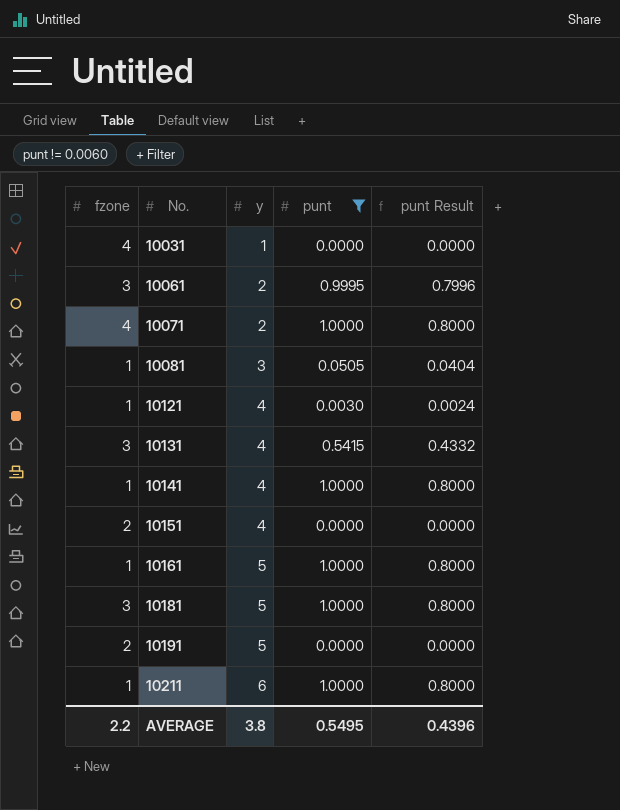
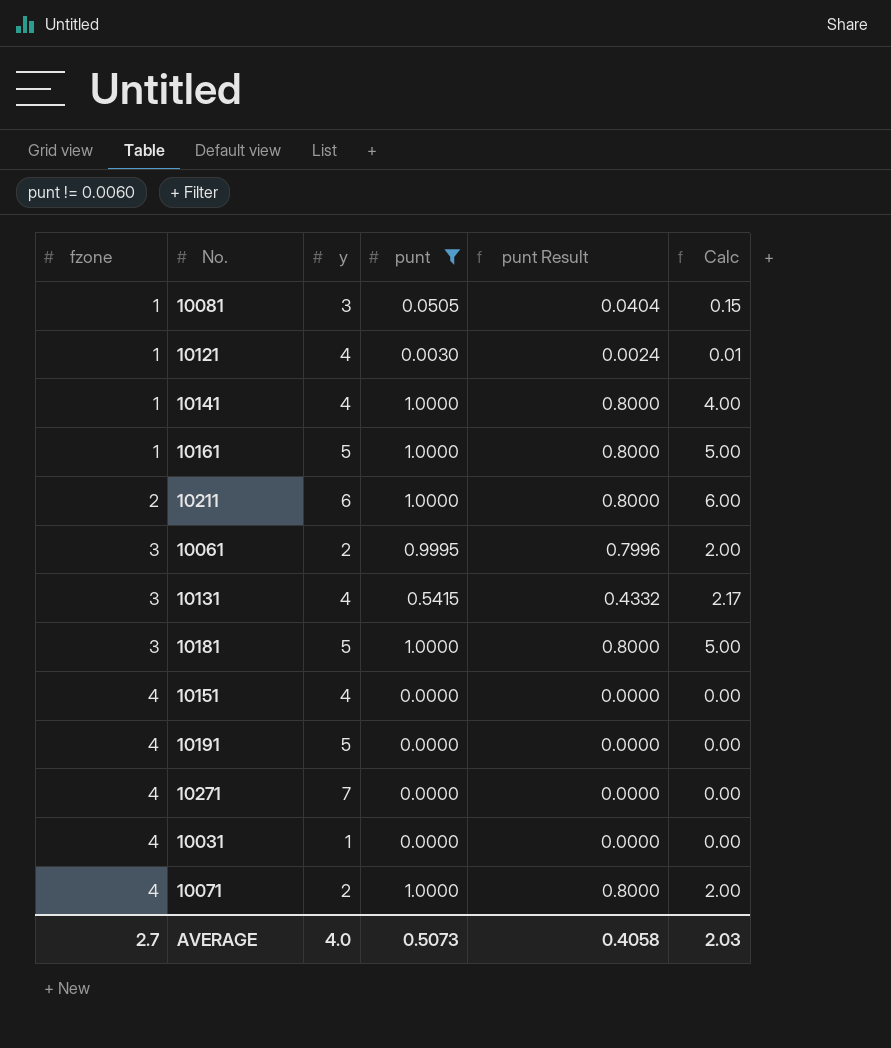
row order: No. ascending -> fzone ascending
column Calc | formula: none -> [y] * [punt]
10211 | fzone: 1 -> 2
10151 | fzone: 2 -> 4
10191 | fzone: 2 -> 4
row 10271: none -> 4 | 7 | 0.0000 | 0.0000 | 0.00
AVERAGE | fzone: 2.2 -> 2.7
AVERAGE | y: 3.8 -> 4.0
AVERAGE | punt: 0.5495 -> 0.5073
AVERAGE | punt Result: 0.4396 -> 0.4058

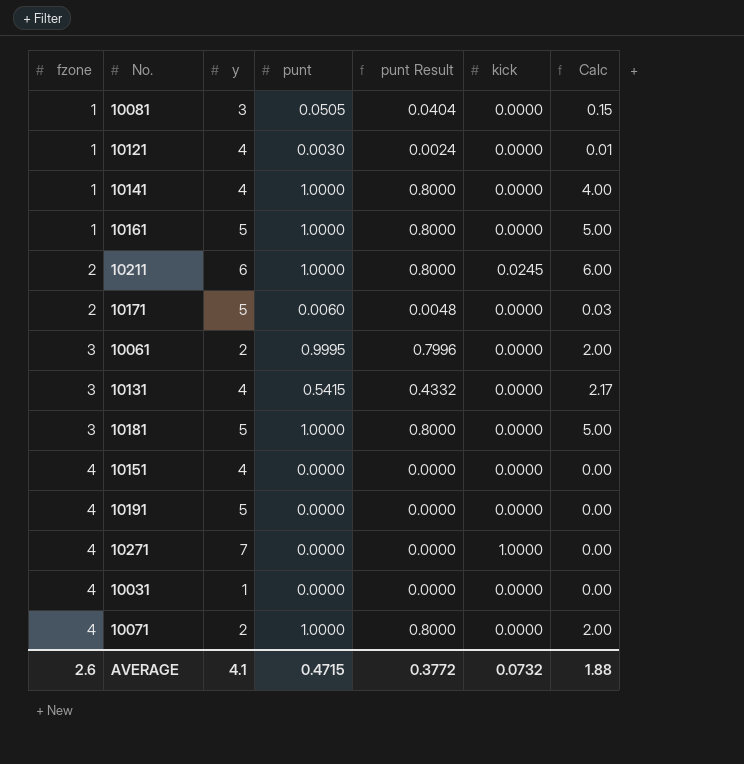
filter: punt != 0.0060 -> none
column kick | position: none -> 6
AVERAGE | fzone: 2.7 -> 2.6
AVERAGE | y: 4.0 -> 4.1
AVERAGE | punt: 0.5073 -> 0.4715
AVERAGE | punt Result: 0.4058 -> 0.3772
AVERAGE | Calc: 2.03 -> 1.88

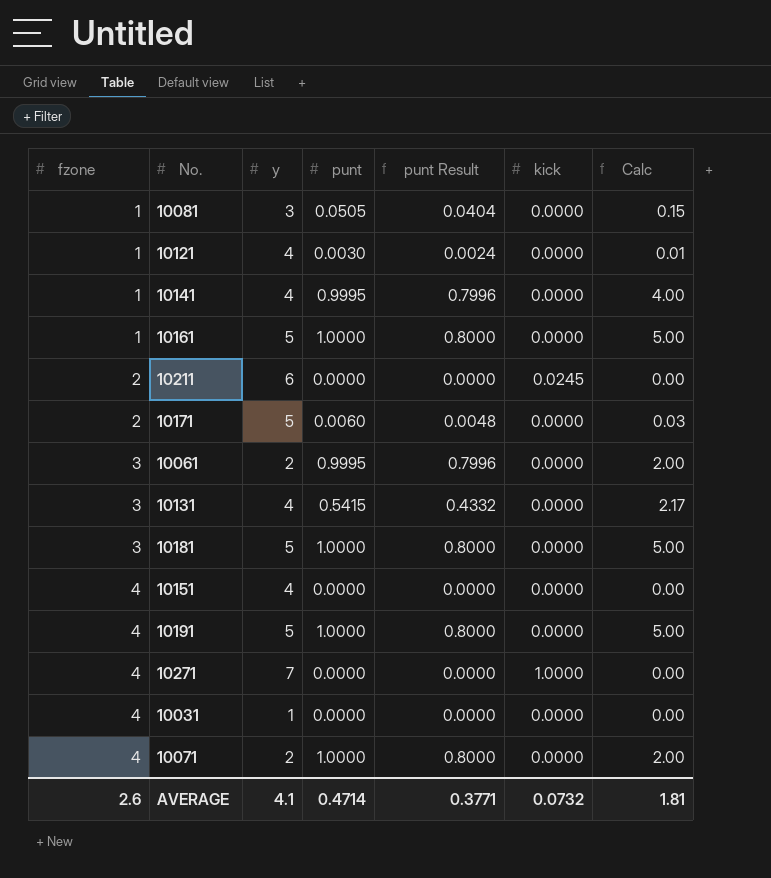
10141 | punt: 1.0000 -> 0.9995
10141 | punt Result: 0.8000 -> 0.7996
10211 | punt: 1.0000 -> 0.0000
10211 | punt Result: 0.8000 -> 0.0000
10211 | Calc: 6.00 -> 0.00
10191 | punt: 0.0000 -> 1.0000
10191 | punt Result: 0.0000 -> 0.8000
10191 | Calc: 0.00 -> 5.00
AVERAGE | punt: 0.4715 -> 0.4714
AVERAGE | punt Result: 0.3772 -> 0.3771
AVERAGE | Calc: 1.88 -> 1.81

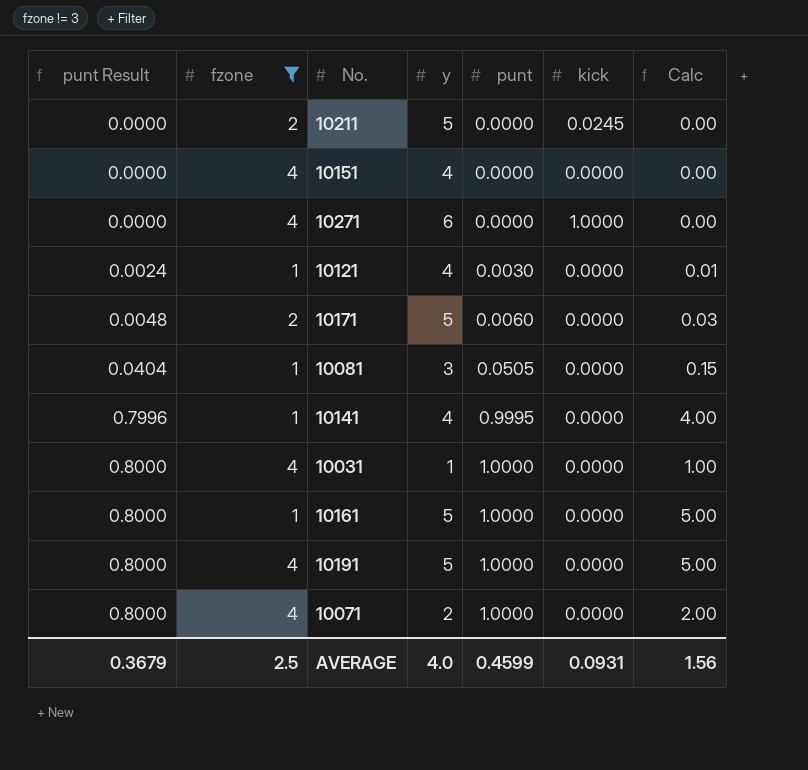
filter: none -> fzone != 3
row order: fzone ascending -> punt Result ascending
column punt Result | position: 5 -> 1
10211 | y: 6 -> 5
10271 | y: 7 -> 6
10031 | punt Result: 0.0000 -> 0.8000
10031 | punt: 0.0000 -> 1.0000
10031 | Calc: 0.00 -> 1.00
AVERAGE | punt Result: 0.3771 -> 0.3679
AVERAGE | fzone: 2.6 -> 2.5
AVERAGE | y: 4.1 -> 4.0
AVERAGE | punt: 0.4714 -> 0.4599
AVERAGE | kick: 0.0732 -> 0.0931
AVERAGE | Calc: 1.81 -> 1.56

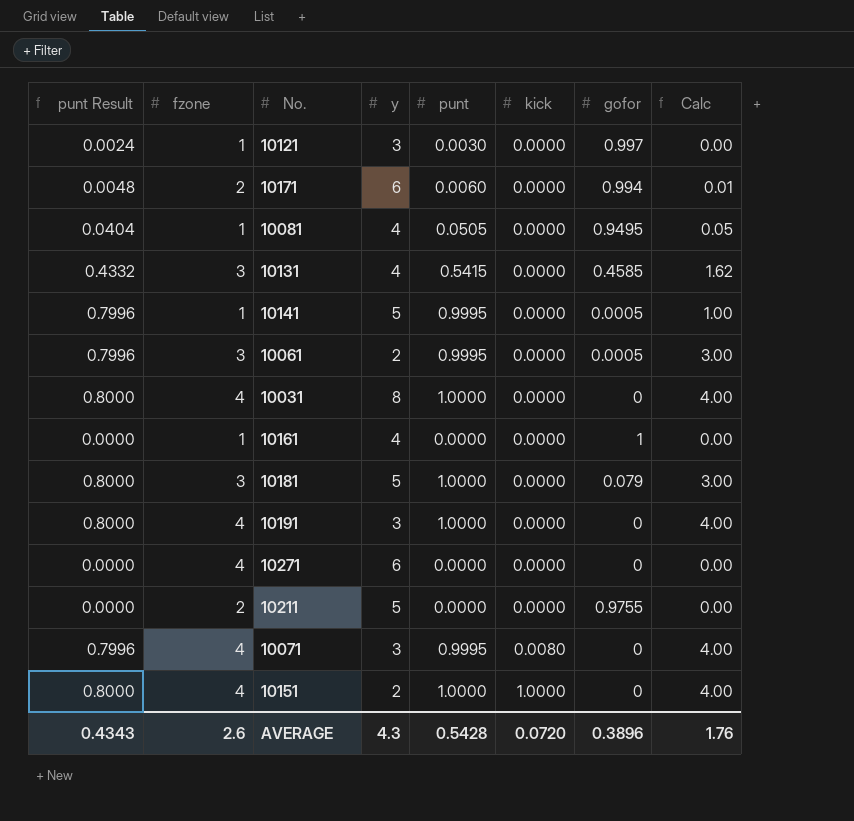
filter: fzone != 3 -> none
row order: punt Result ascending -> kick ascending
column gofor | position: none -> 7
column Calc | formula: [y] * [punt] -> [fzone] * [punt]
10121 | y: 4 -> 3
10171 | y: 5 -> 6
10081 | y: 3 -> 4
10141 | y: 4 -> 5
10031 | y: 1 -> 8
10161 | punt Result: 0.8000 -> 0.0000
10161 | y: 5 -> 4
10161 | punt: 1.0000 -> 0.0000
10191 | y: 5 -> 3
10271 | kick: 1.0000 -> 0.0000
10211 | kick: 0.0245 -> 0.0000
10071 | punt Result: 0.8000 -> 0.7996
10071 | y: 2 -> 3
10071 | punt: 1.0000 -> 0.9995
10071 | kick: 0.0000 -> 0.0080
10151 | punt Result: 0.0000 -> 0.8000
10151 | y: 4 -> 2
10151 | punt: 0.0000 -> 1.0000
10151 | kick: 0.0000 -> 1.0000
AVERAGE | punt Result: 0.3679 -> 0.4343
AVERAGE | fzone: 2.5 -> 2.6
AVERAGE | y: 4.0 -> 4.3
AVERAGE | punt: 0.4599 -> 0.5428
AVERAGE | kick: 0.0931 -> 0.0720
AVERAGE | Calc: 1.56 -> 1.76

